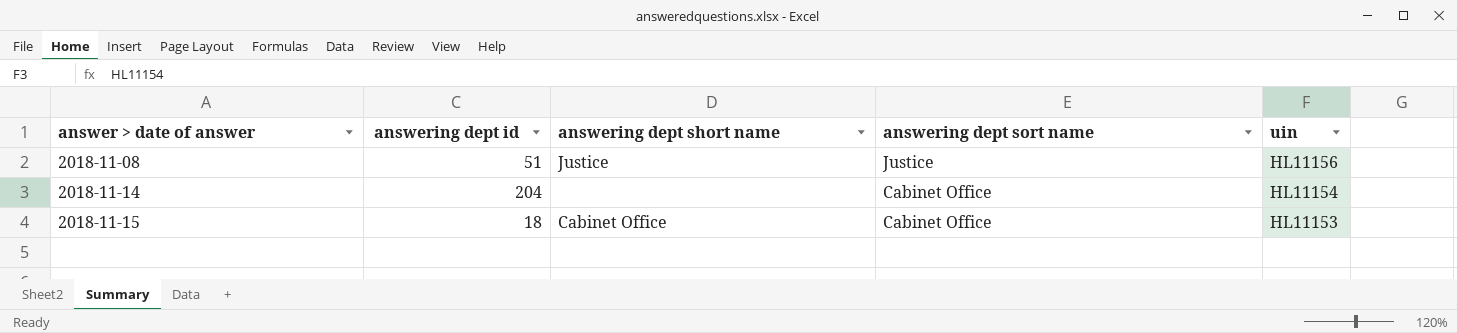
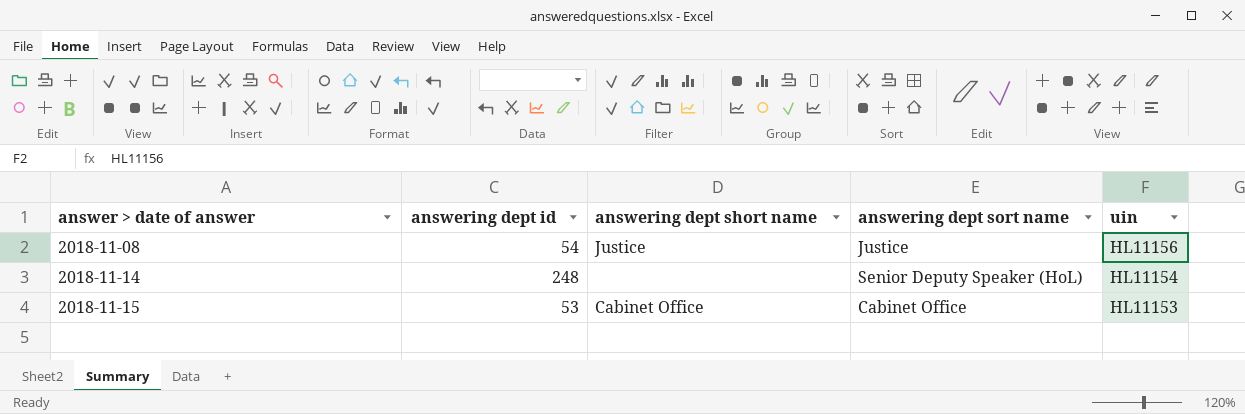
2018-11-08 | answering dept id: 51 -> 54
2018-11-14 | answering dept id: 204 -> 248
2018-11-14 | answering dept sort name: Cabinet Office -> Senior Deputy Speaker (HoL)
2018-11-15 | answering dept id: 18 -> 53

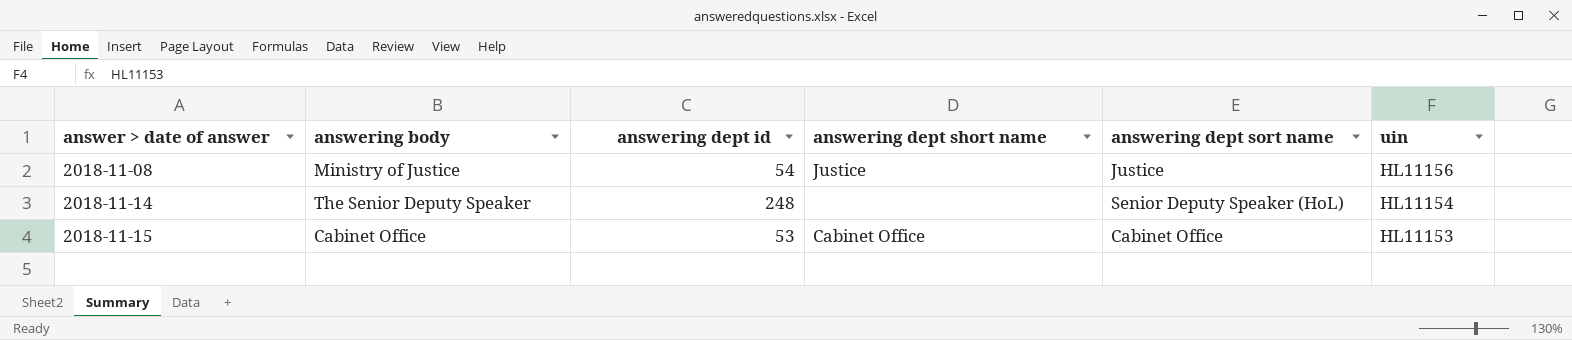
column answering body | position: none -> 2

